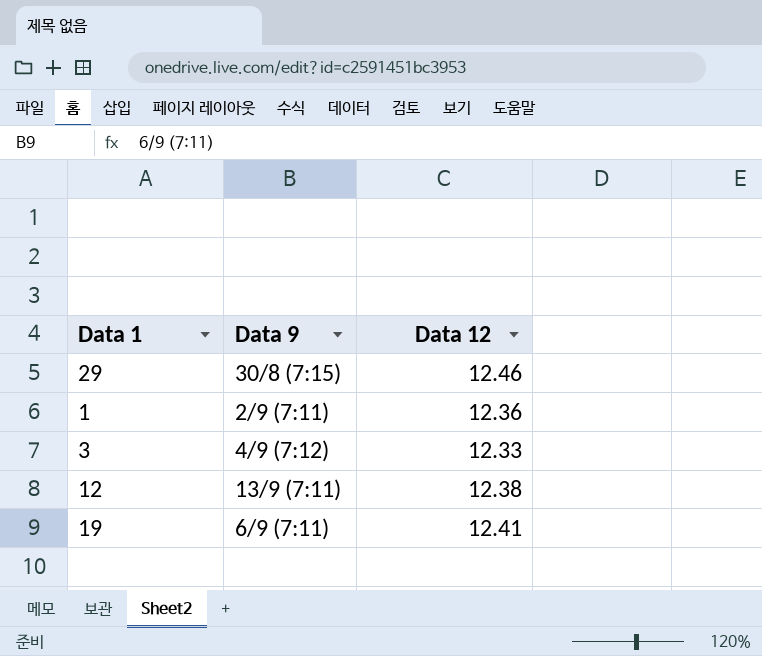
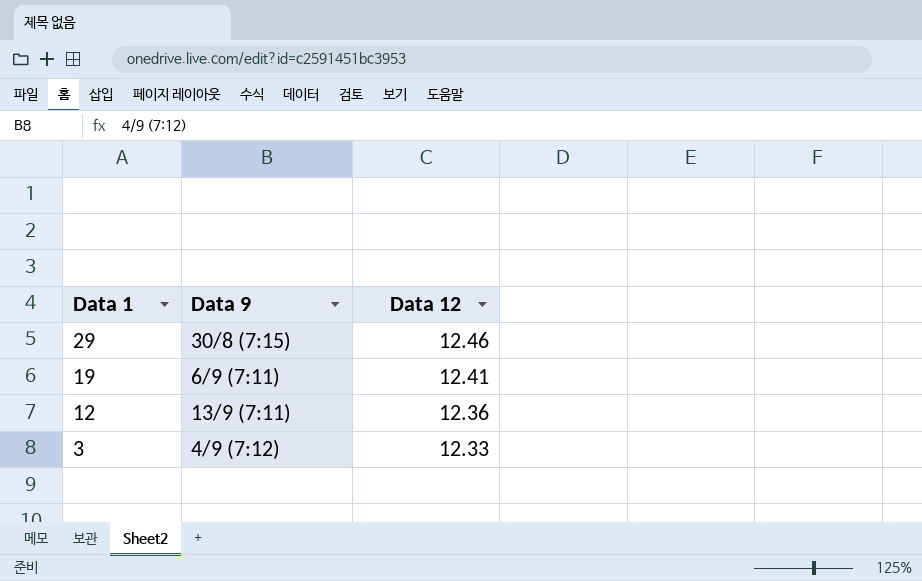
row order: none -> Data 1 descending
row 1: 2/9 (7:11) | 12.36 -> none
12 | Data 12: 12.38 -> 12.36

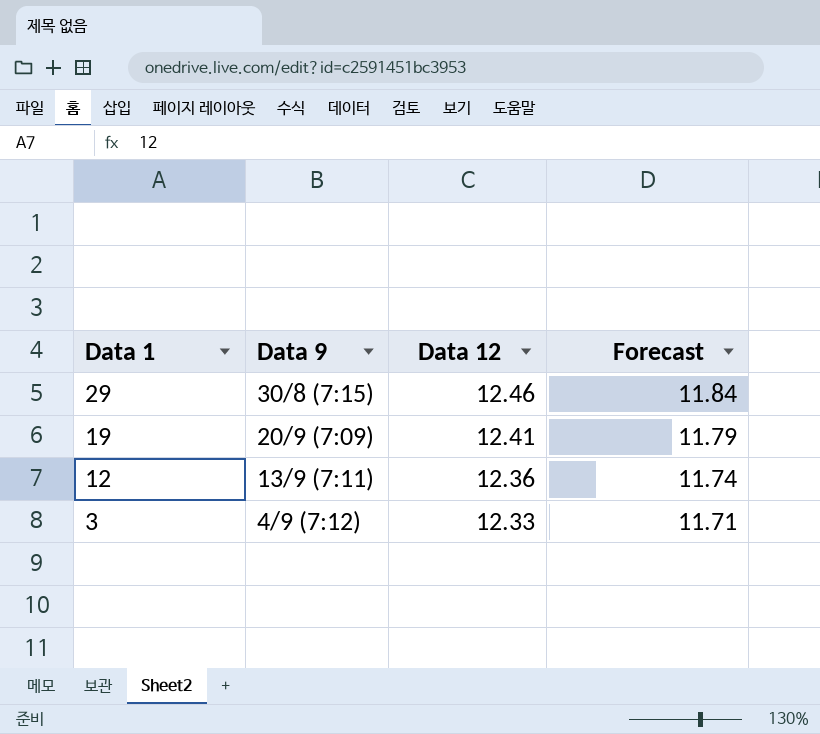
column Forecast | formula: none -> [Data 12] * 0.95
19 | Data 9: 6/9 (7:11) -> 20/9 (7:09)

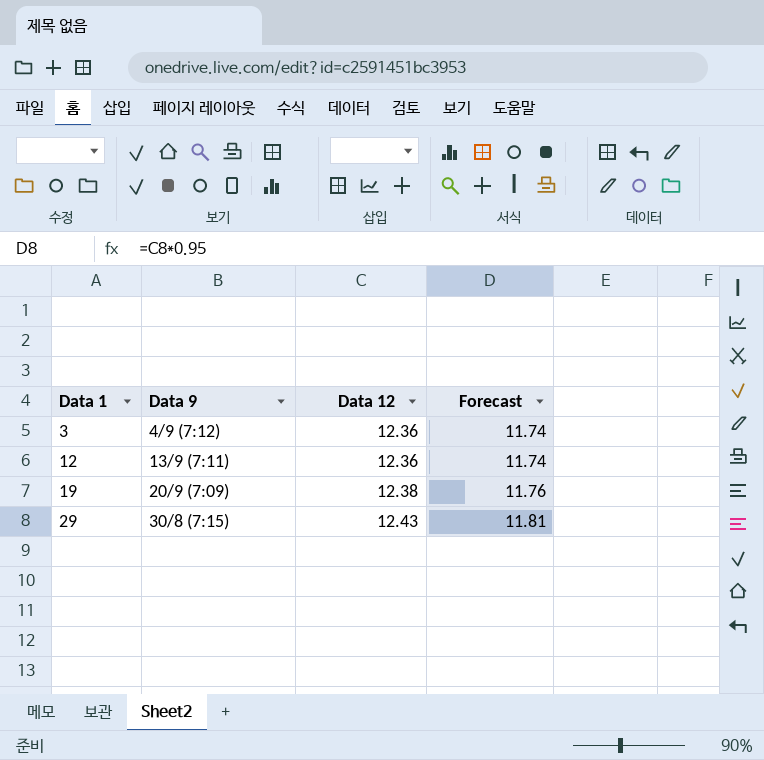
row order: Data 1 descending -> Data 1 ascending
3 | Data 12: 12.33 -> 12.36
3 | Forecast: 11.71 -> 11.74
19 | Data 12: 12.41 -> 12.38
19 | Forecast: 11.79 -> 11.76
29 | Data 12: 12.46 -> 12.43
29 | Forecast: 11.84 -> 11.81

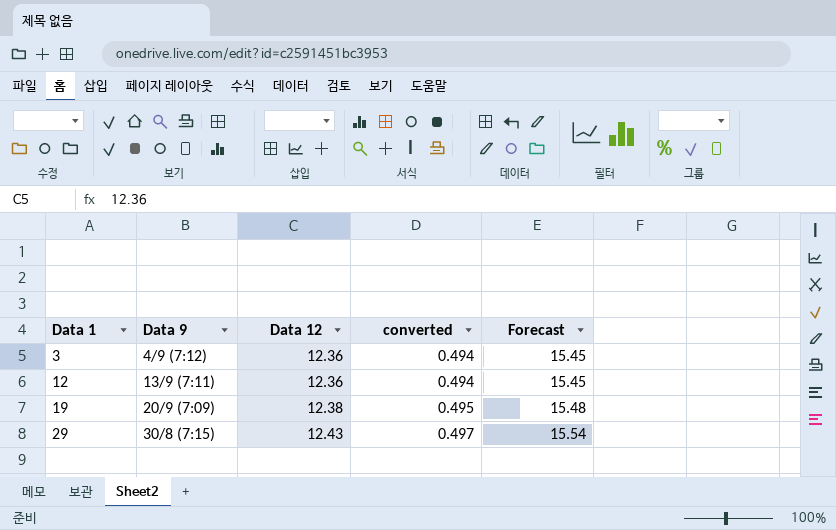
column converted | formula: none -> [Data 12] * 0.04
column Forecast | formula: [Data 12] * 0.95 -> [Data 12] * 1.25

